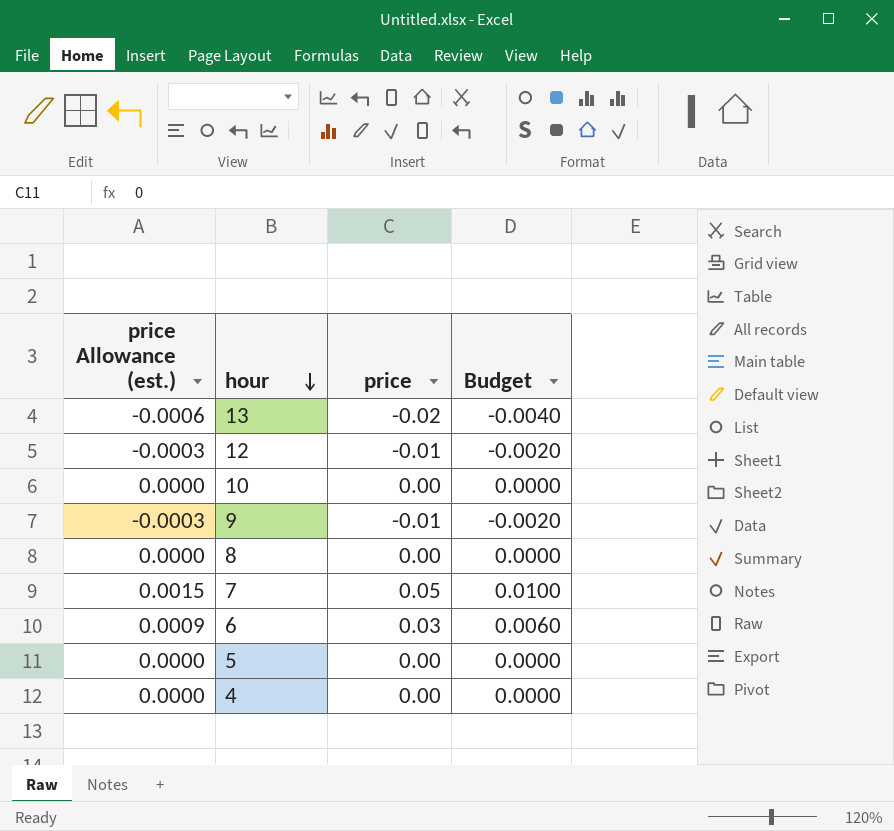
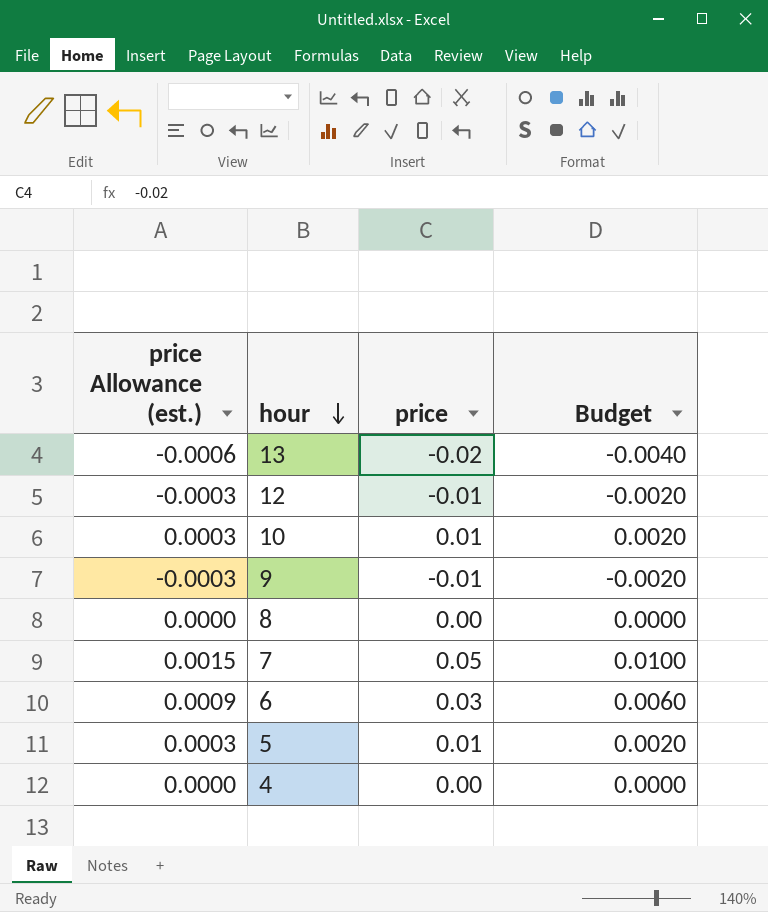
10 | price Allowance (est.): 0.0000 -> 0.0003
10 | price: 0.00 -> 0.01
10 | Budget: 0.0000 -> 0.0020
5 | price Allowance (est.): 0.0000 -> 0.0003
5 | price: 0.00 -> 0.01
5 | Budget: 0.0000 -> 0.0020

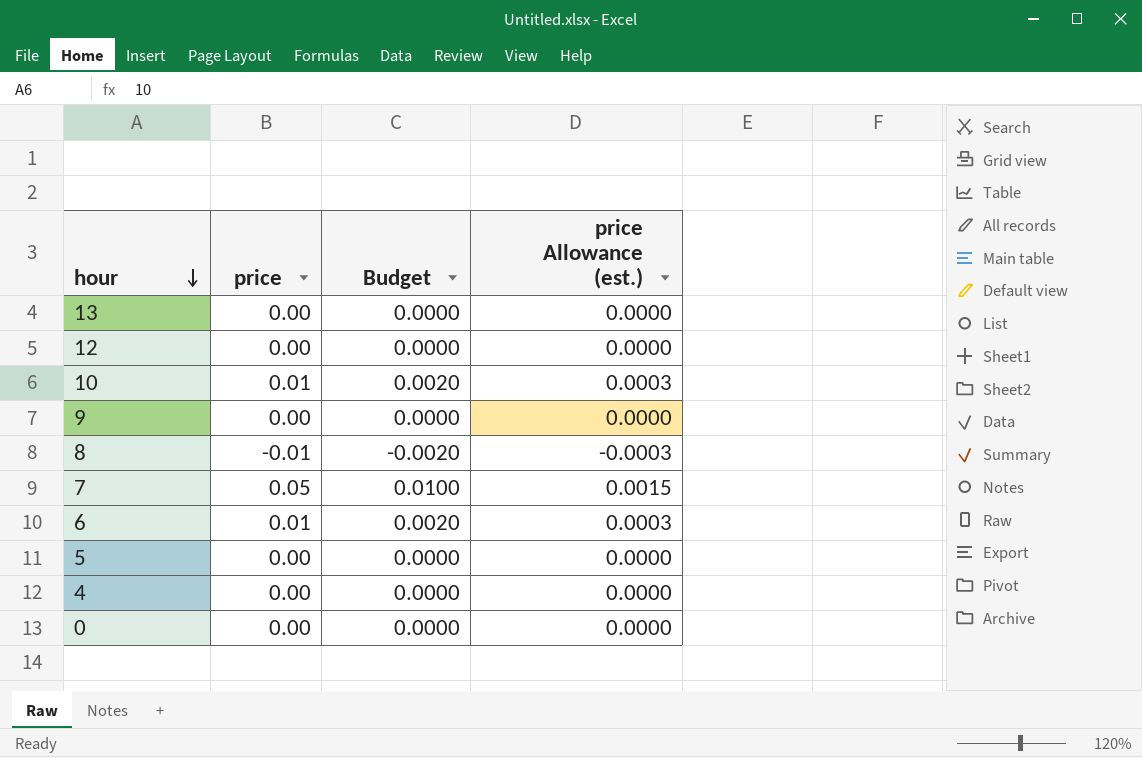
column price Allowance (est.) | position: 1 -> 4
13 | price: -0.02 -> 0.00
13 | Budget: -0.0040 -> 0.0000
13 | price Allowance (est.): -0.0006 -> 0.0000
12 | price: -0.01 -> 0.00
12 | Budget: -0.0020 -> 0.0000
12 | price Allowance (est.): -0.0003 -> 0.0000
9 | price: -0.01 -> 0.00
9 | Budget: -0.0020 -> 0.0000
9 | price Allowance (est.): -0.0003 -> 0.0000
8 | price: 0.00 -> -0.01
8 | Budget: 0.0000 -> -0.0020
8 | price Allowance (est.): 0.0000 -> -0.0003
6 | price: 0.03 -> 0.01
6 | Budget: 0.0060 -> 0.0020
6 | price Allowance (est.): 0.0009 -> 0.0003
5 | price: 0.01 -> 0.00
5 | Budget: 0.0020 -> 0.0000
5 | price Allowance (est.): 0.0003 -> 0.0000
row 0: none -> 0.00 | 0.0000 | 0.0000

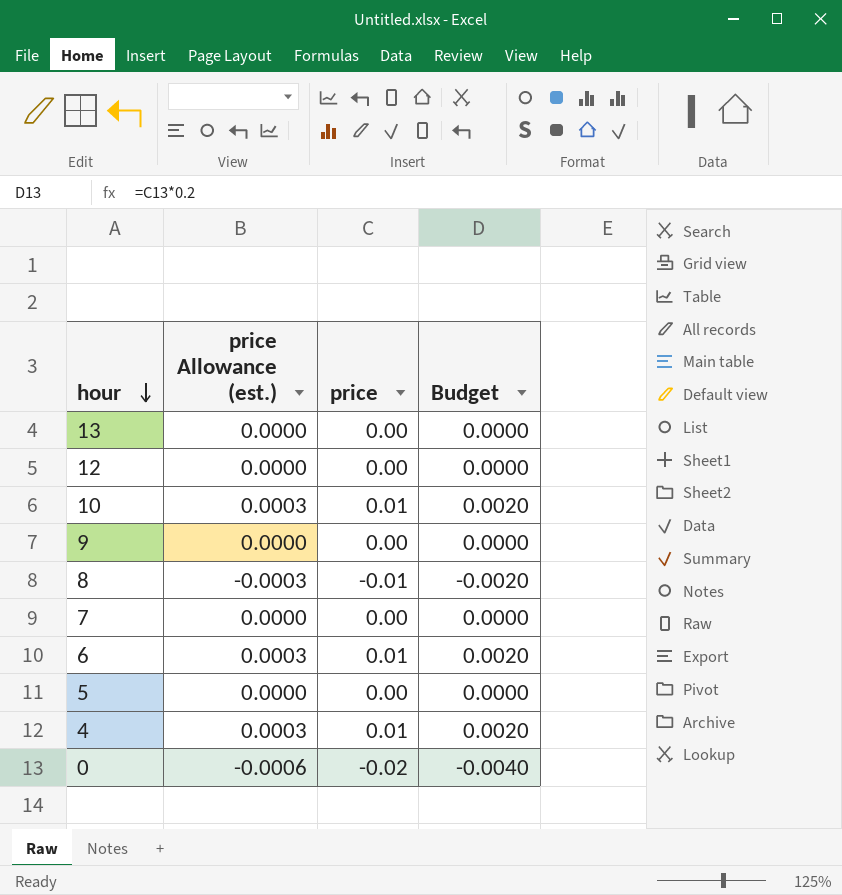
column price Allowance (est.) | position: 4 -> 2
7 | price Allowance (est.): 0.0015 -> 0.0000
7 | price: 0.05 -> 0.00
7 | Budget: 0.0100 -> 0.0000
4 | price Allowance (est.): 0.0000 -> 0.0003
4 | price: 0.00 -> 0.01
4 | Budget: 0.0000 -> 0.0020
0 | price Allowance (est.): 0.0000 -> -0.0006
0 | price: 0.00 -> -0.02
0 | Budget: 0.0000 -> -0.0040

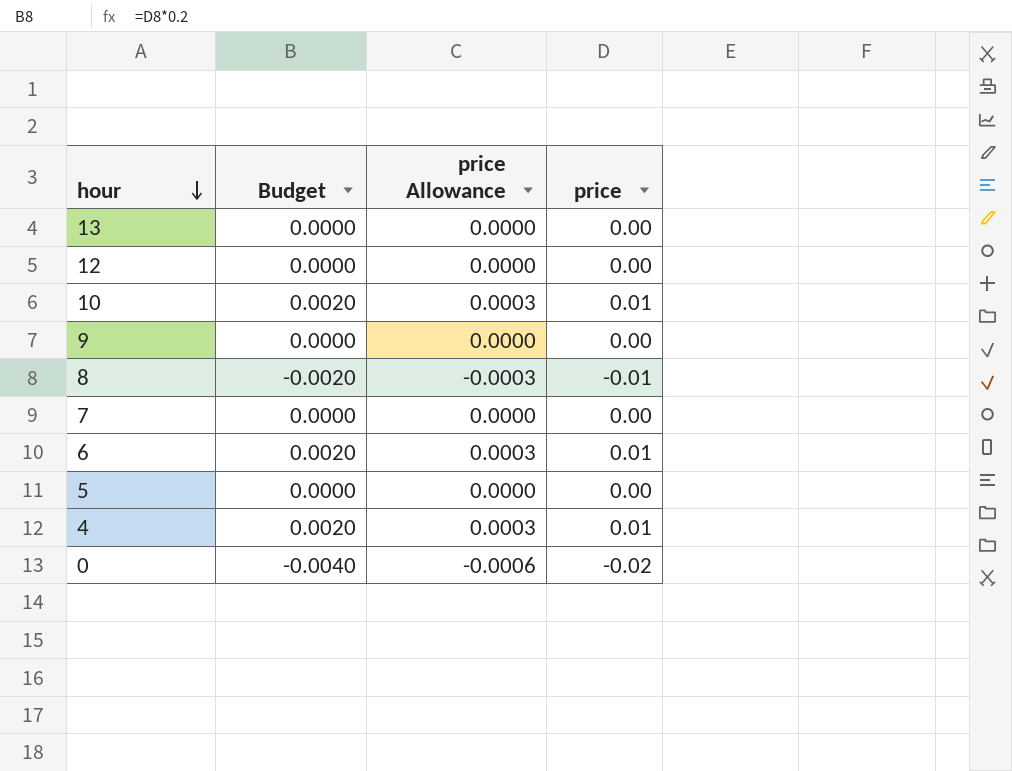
column Budget | position: 4 -> 2
column name: price Allowance (est.) -> price Allowance

